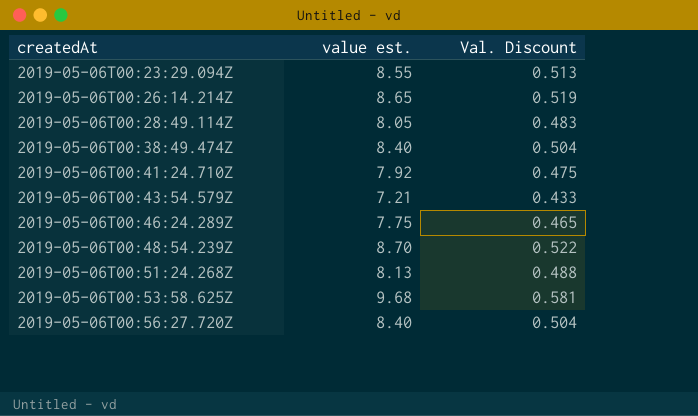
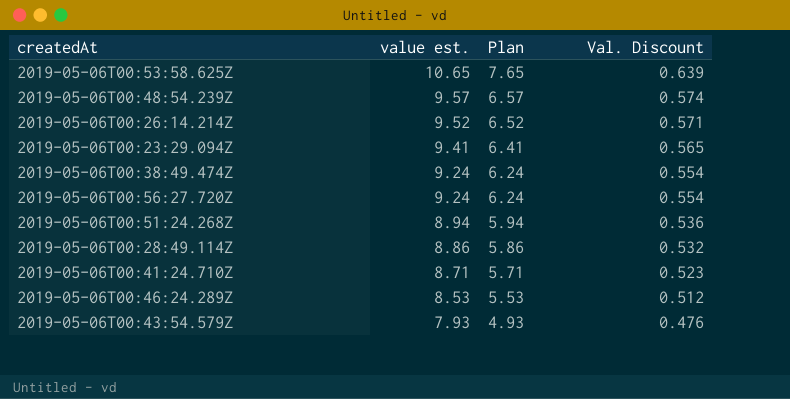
row order: createdAt ascending -> value est. descending
column Plan | formula: none -> [value est.] - 3
2019-05-06T00:53:58.625Z | value est.: 9.68 -> 10.65
2019-05-06T00:53:58.625Z | Val. Discount: 0.581 -> 0.639
2019-05-06T00:48:54.239Z | value est.: 8.70 -> 9.57
2019-05-06T00:48:54.239Z | Val. Discount: 0.522 -> 0.574
2019-05-06T00:26:14.214Z | value est.: 8.65 -> 9.52
2019-05-06T00:26:14.214Z | Val. Discount: 0.519 -> 0.571
2019-05-06T00:23:29.094Z | value est.: 8.55 -> 9.41
2019-05-06T00:23:29.094Z | Val. Discount: 0.513 -> 0.565
2019-05-06T00:38:49.474Z | value est.: 8.40 -> 9.24
2019-05-06T00:38:49.474Z | Val. Discount: 0.504 -> 0.554
2019-05-06T00:56:27.720Z | value est.: 8.40 -> 9.24
2019-05-06T00:56:27.720Z | Val. Discount: 0.504 -> 0.554
2019-05-06T00:51:24.268Z | value est.: 8.13 -> 8.94
2019-05-06T00:51:24.268Z | Val. Discount: 0.488 -> 0.536
2019-05-06T00:28:49.114Z | value est.: 8.05 -> 8.86
2019-05-06T00:28:49.114Z | Val. Discount: 0.483 -> 0.532
2019-05-06T00:41:24.710Z | value est.: 7.92 -> 8.71
2019-05-06T00:41:24.710Z | Val. Discount: 0.475 -> 0.523
2019-05-06T00:46:24.289Z | value est.: 7.75 -> 8.53
2019-05-06T00:46:24.289Z | Val. Discount: 0.465 -> 0.512
2019-05-06T00:43:54.579Z | value est.: 7.21 -> 7.93
2019-05-06T00:43:54.579Z | Val. Discount: 0.433 -> 0.476

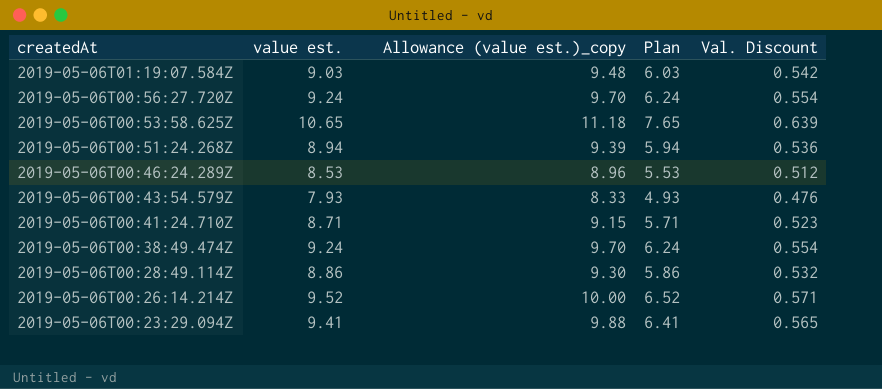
row order: value est. descending -> createdAt descending
column Allowance (value est.)_copy | formula: none -> [value est.] * 1.05
row 2019-05-06T00:48:54.239Z: 9.57 | 6.57 | 0.574 -> none
row 2019-05-06T01:19:07.584Z: none -> 9.03 | 9.48 | 6.03 | 0.542

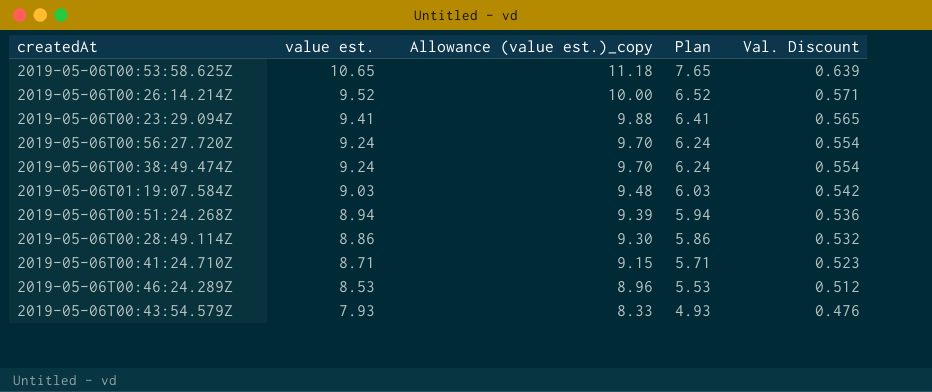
row order: createdAt descending -> value est. descending

